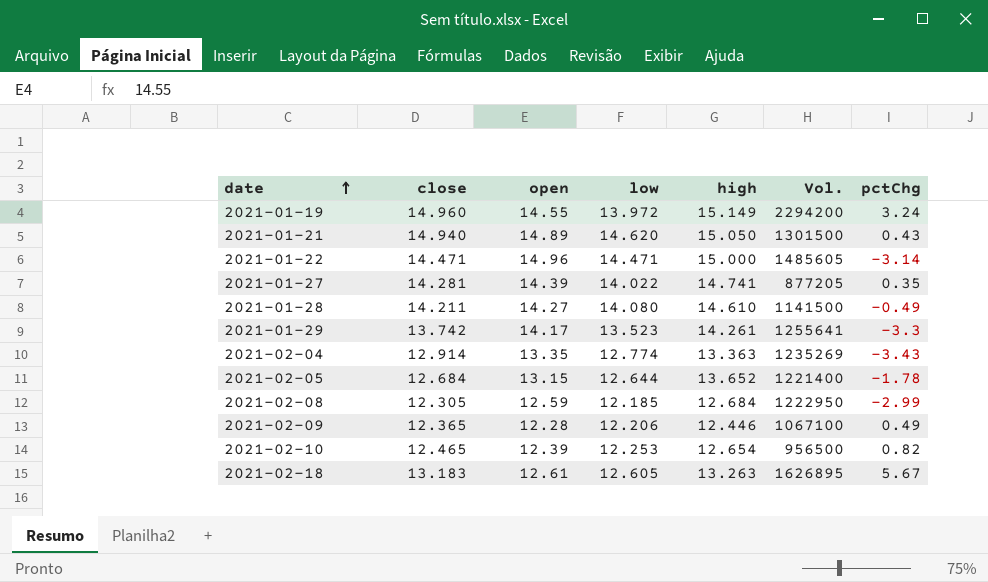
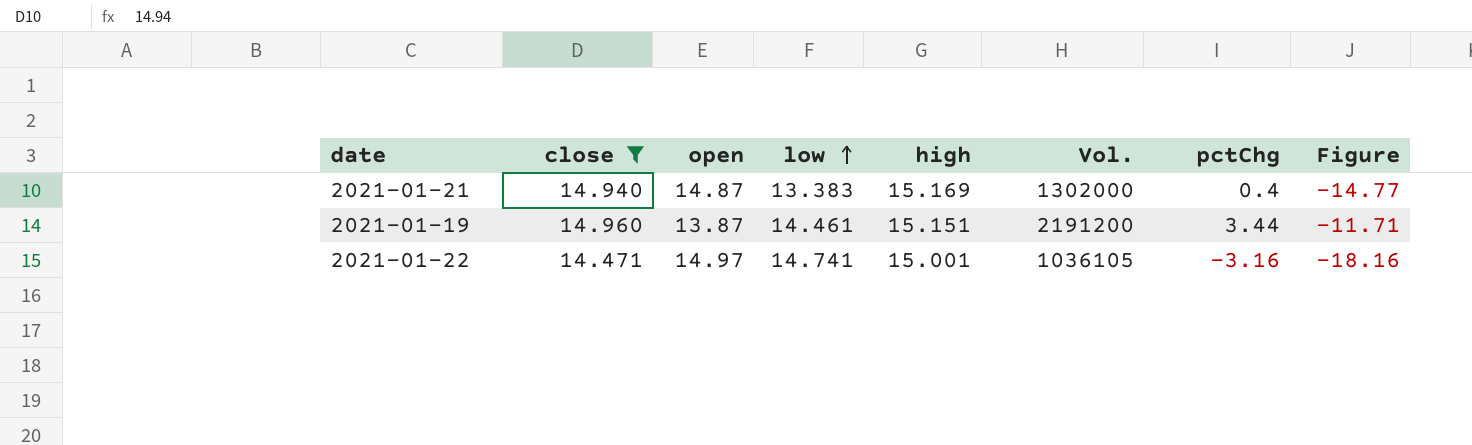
filter: none -> close >= 14.471
row order: date ascending -> low ascending
column Figure | formula: none -> [pctChg] - [high]
2021-01-21 | open: 14.89 -> 14.87
2021-01-21 | low: 14.620 -> 13.383
2021-01-21 | high: 15.050 -> 15.169
2021-01-21 | Vol.: 1301500 -> 1302000
2021-01-21 | pctChg: 0.43 -> 0.4
2021-01-19 | open: 14.55 -> 13.87
2021-01-19 | low: 13.972 -> 14.461
2021-01-19 | high: 15.149 -> 15.151
2021-01-19 | Vol.: 2294200 -> 2191200
2021-01-19 | pctChg: 3.24 -> 3.44
2021-01-22 | open: 14.96 -> 14.97
2021-01-22 | low: 14.471 -> 14.741
2021-01-22 | high: 15.000 -> 15.001
2021-01-22 | Vol.: 1485605 -> 1036105
2021-01-22 | pctChg: -3.14 -> -3.16

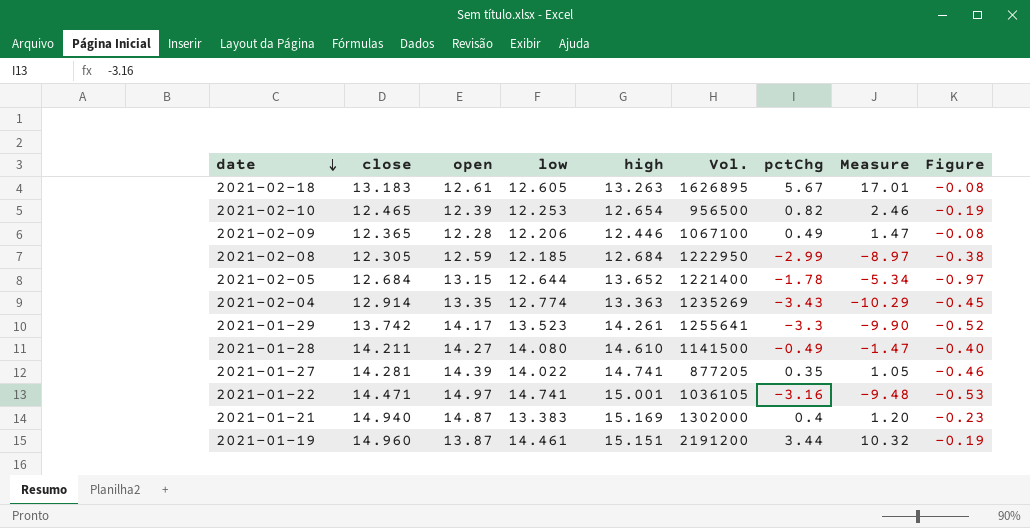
filter: close >= 14.471 -> none
row order: low ascending -> date descending
column Measure | formula: none -> [pctChg] * 3
column Figure | formula: [pctChg] - [high] -> [close] - [high]

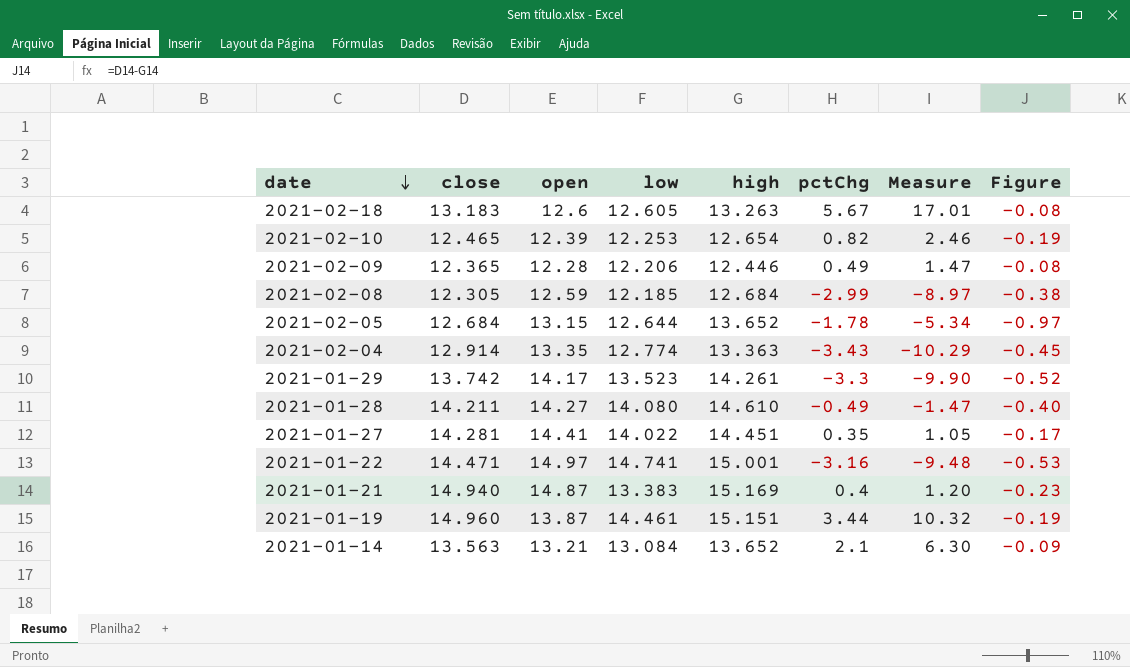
column Vol. | position: 6 -> none
2021-02-18 | open: 12.61 -> 12.6
2021-01-27 | open: 14.39 -> 14.41
2021-01-27 | high: 14.741 -> 14.451
2021-01-27 | Figure: -0.46 -> -0.17
row 2021-01-14: none -> 13.563 | 13.21 | 13.084 | 13.652 | 2.1 | 6.30 | -0.09

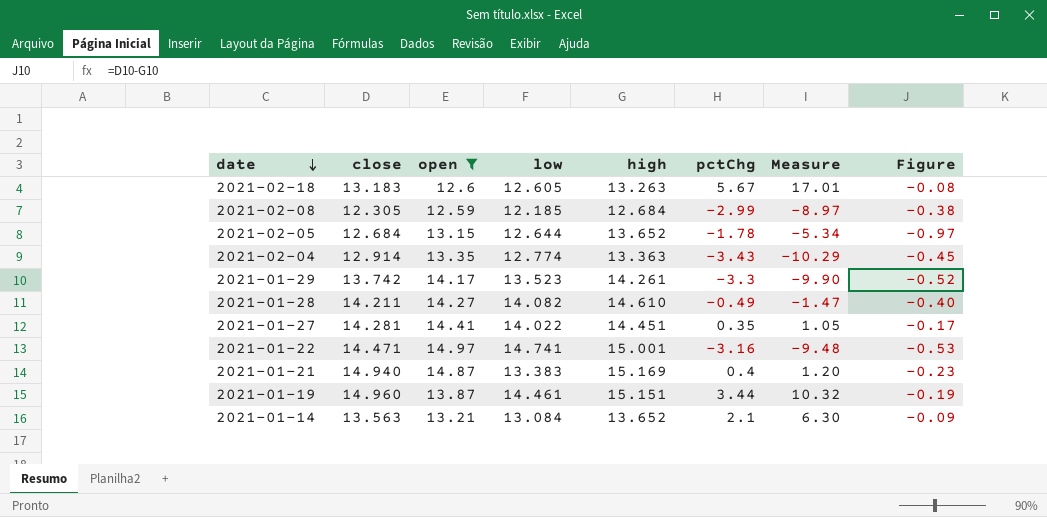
filter: none -> open >= 12.59
2021-01-28 | low: 14.080 -> 14.082

